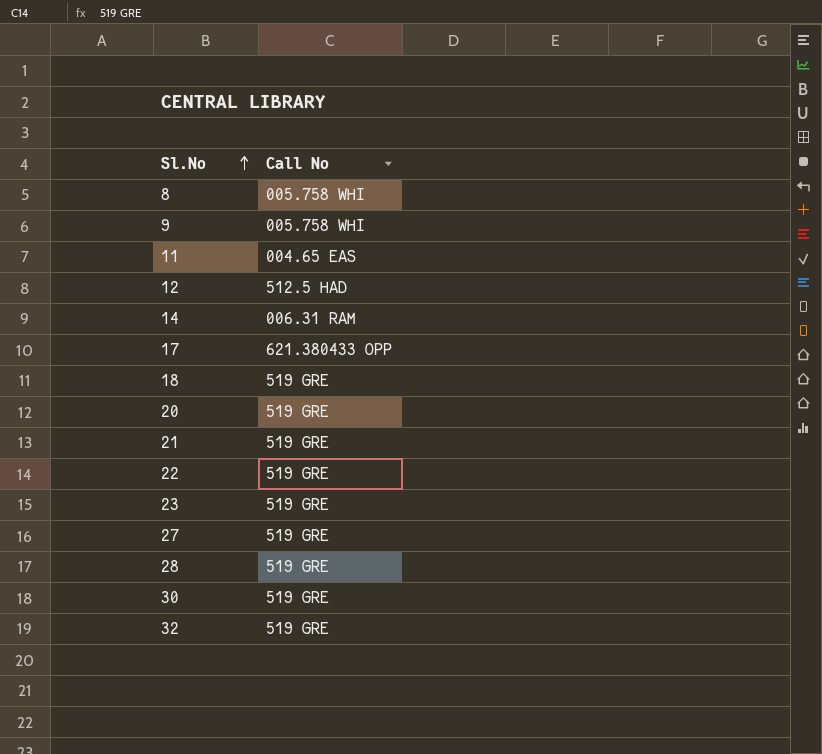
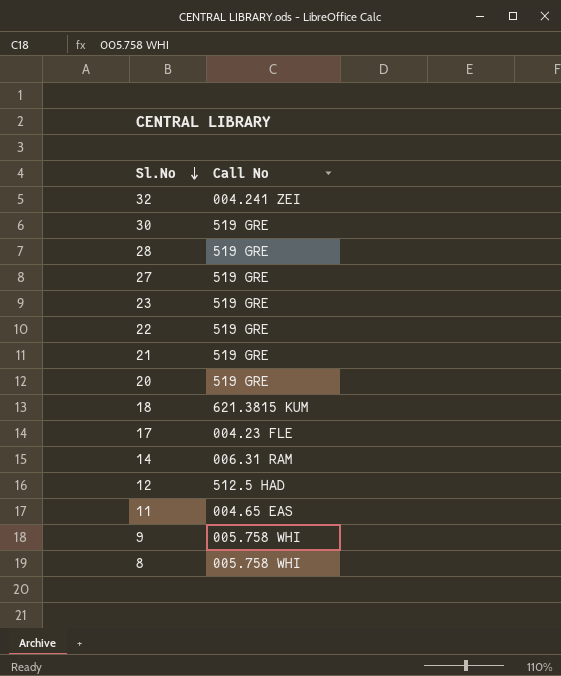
row order: Sl.No ascending -> Sl.No descending
32 | Call No: 519 GRE -> 004.241 ZEI
18 | Call No: 519 GRE -> 621.3815 KUM
17 | Call No: 621.380433 OPP -> 004.23 FLE

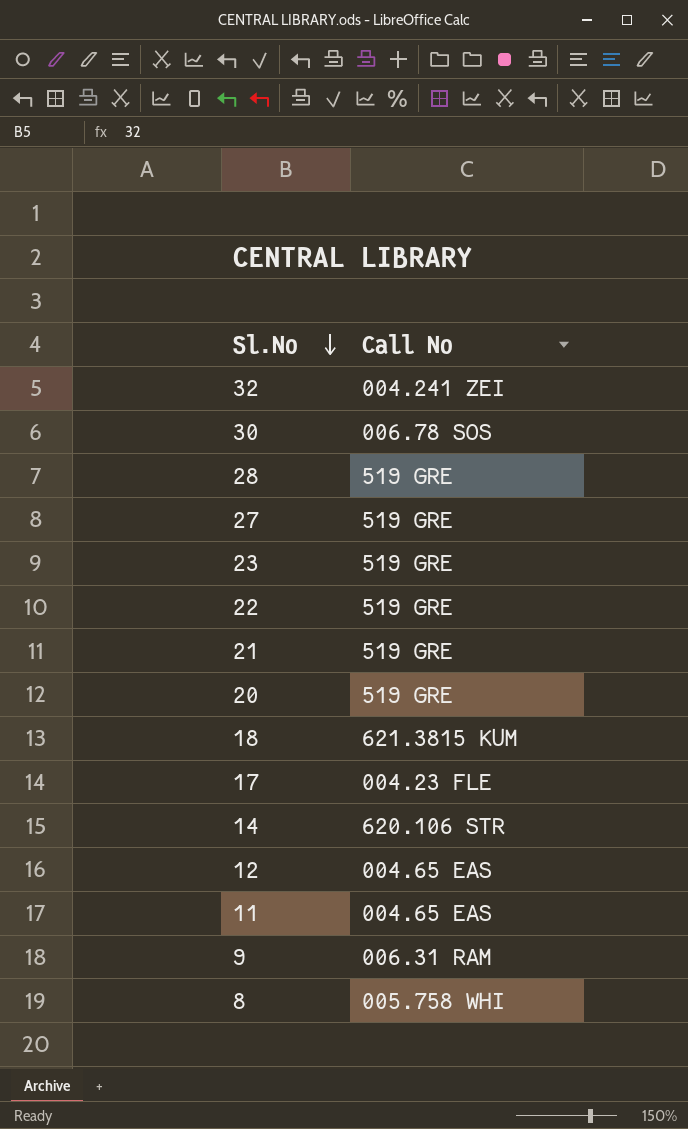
30 | Call No: 519 GRE -> 006.78 SOS
14 | Call No: 006.31 RAM -> 620.106 STR
12 | Call No: 512.5 HAD -> 004.65 EAS
9 | Call No: 005.758 WHI -> 006.31 RAM

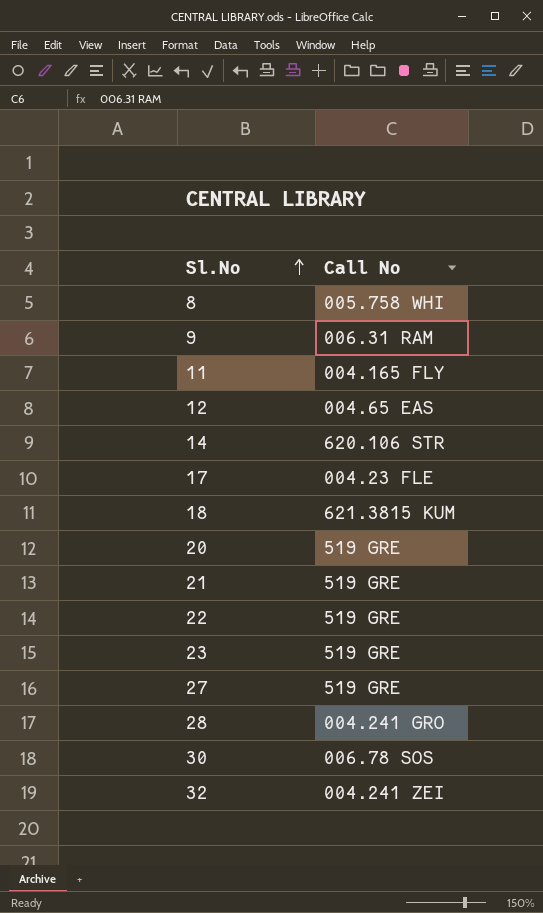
row order: Sl.No descending -> Sl.No ascending
11 | Call No: 004.65 EAS -> 004.165 FLY
28 | Call No: 519 GRE -> 004.241 GRO

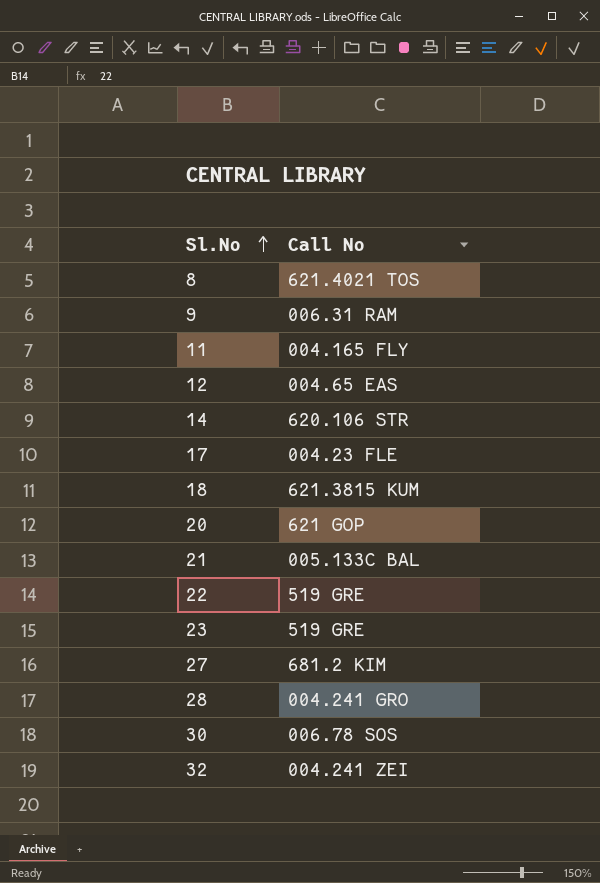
8 | Call No: 005.758 WHI -> 621.4021 TOS
20 | Call No: 519 GRE -> 621 GOP
21 | Call No: 519 GRE -> 005.133C BAL
27 | Call No: 519 GRE -> 681.2 KIM

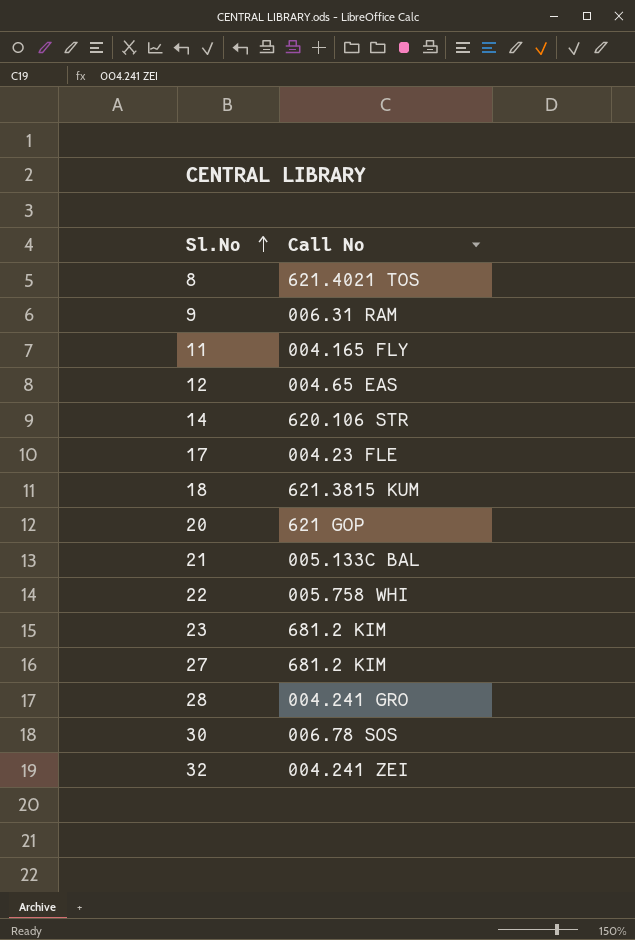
22 | Call No: 519 GRE -> 005.758 WHI
23 | Call No: 519 GRE -> 681.2 KIM

